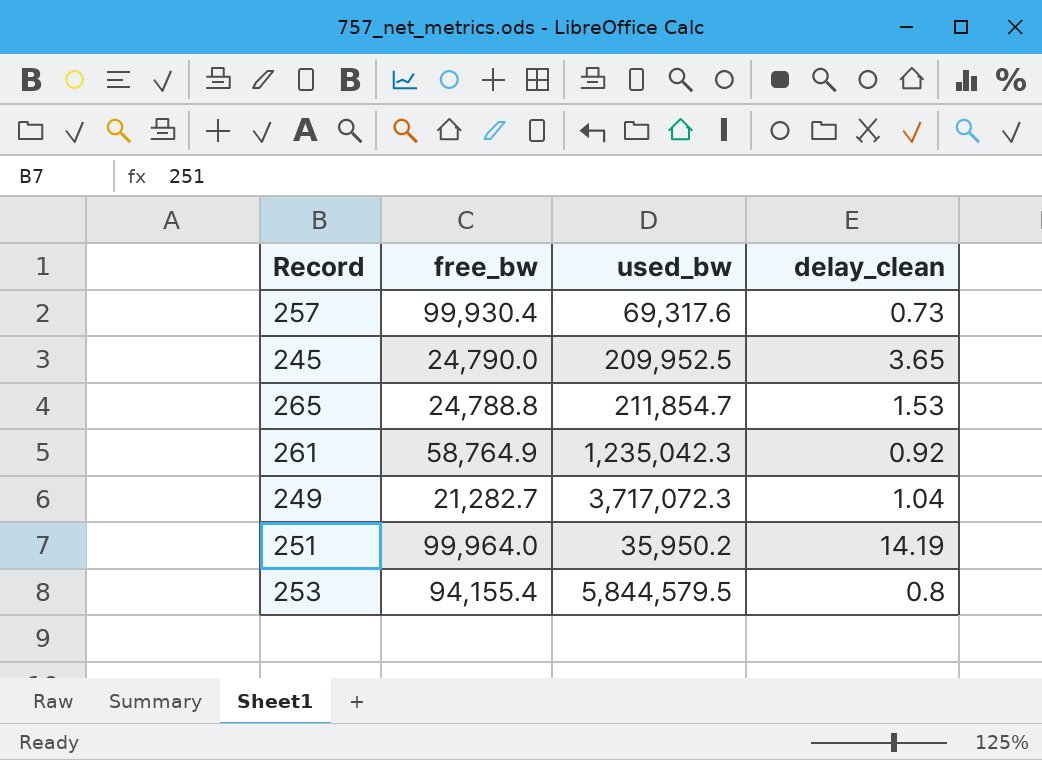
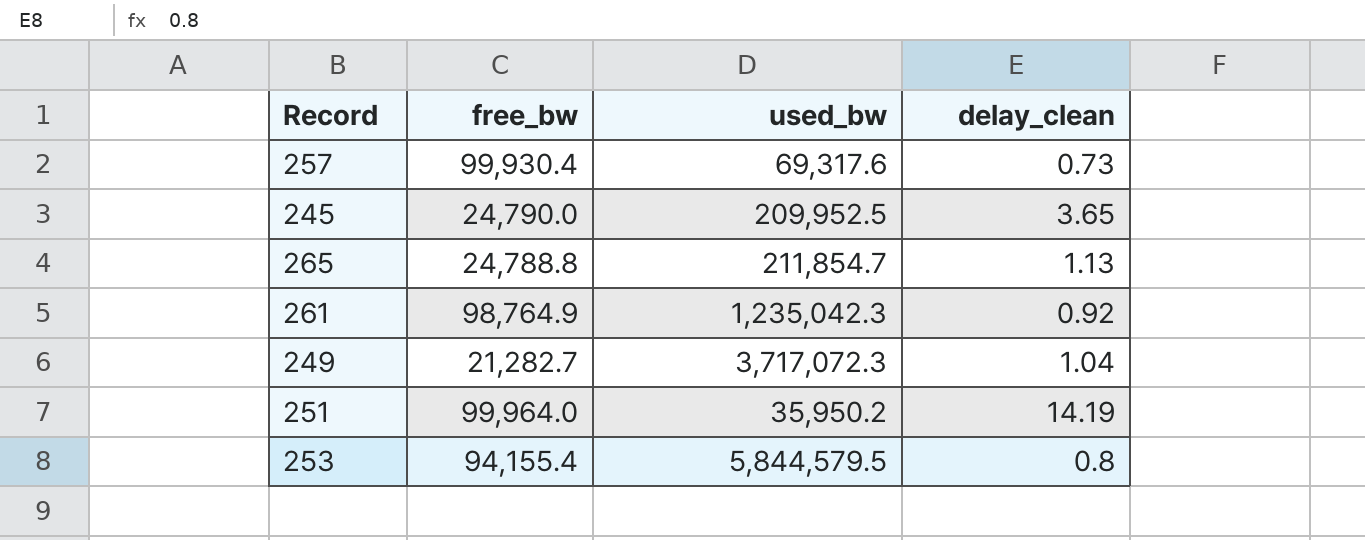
265 | delay_clean: 1.53 -> 1.13
261 | free_bw: 58,764.9 -> 98,764.9

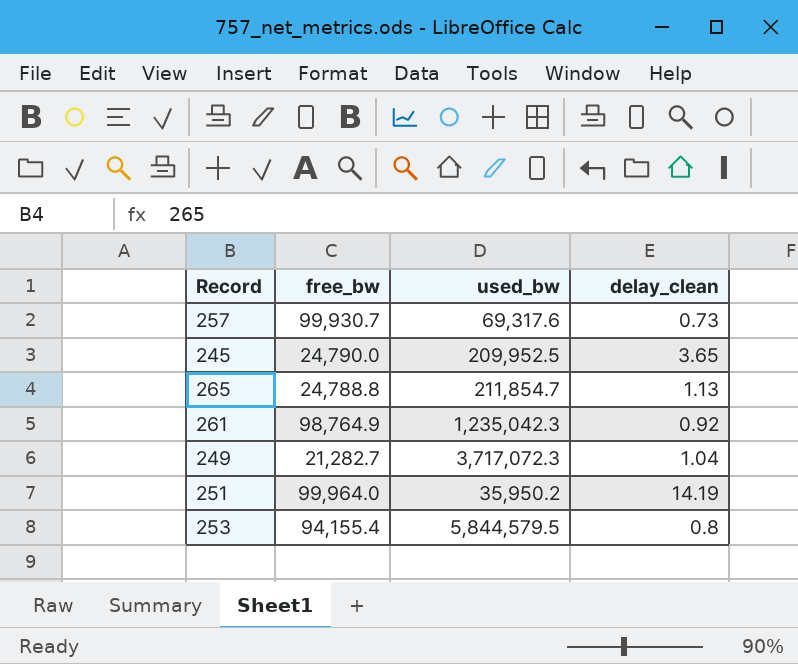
257 | free_bw: 99,930.4 -> 99,930.7

